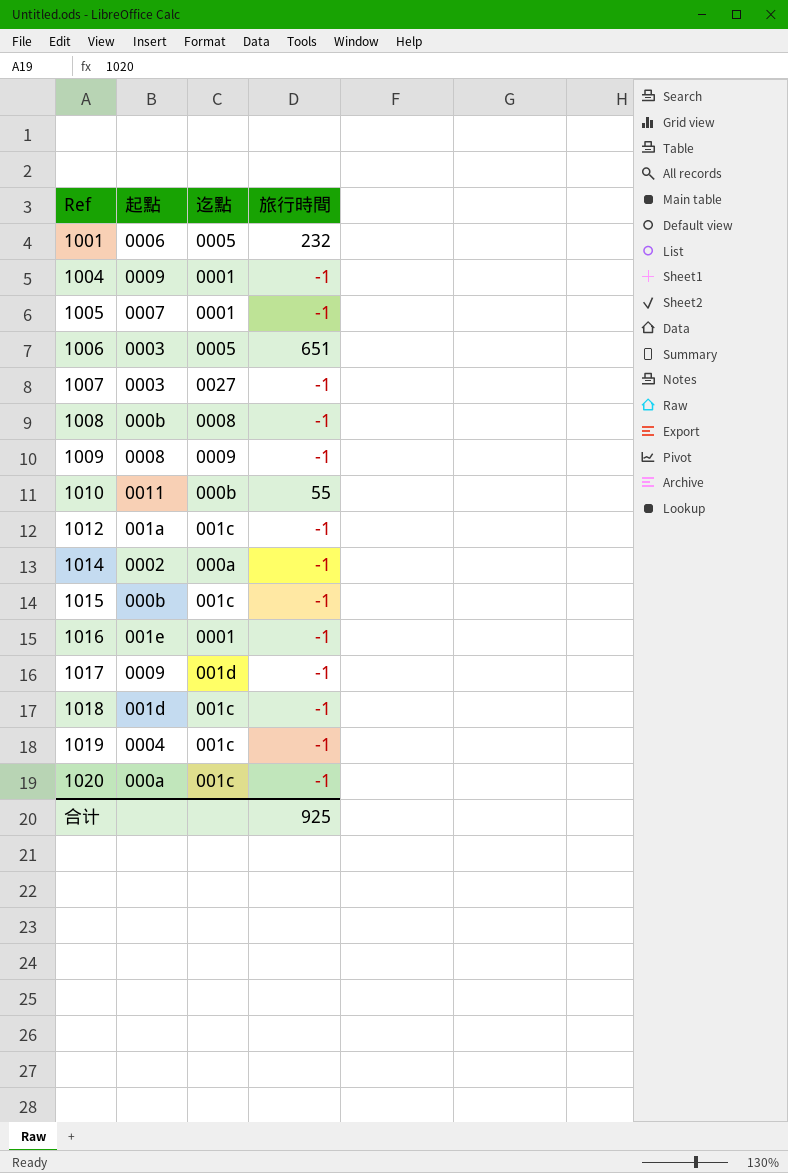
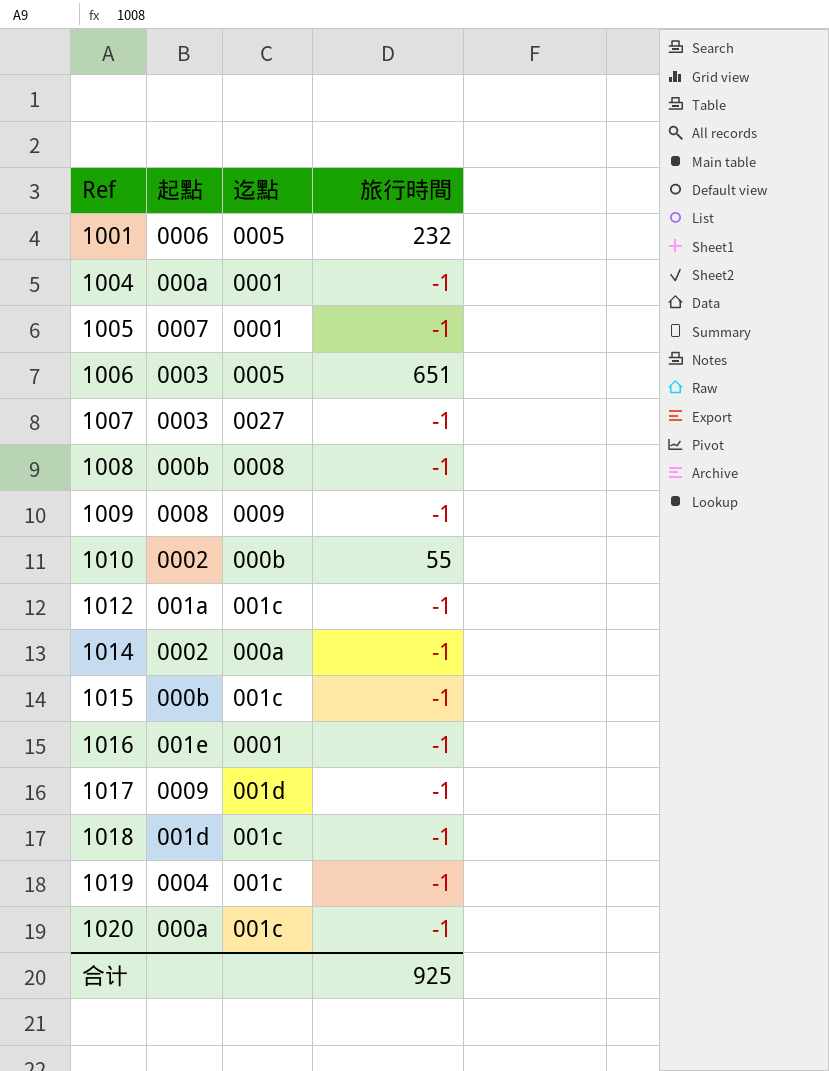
1004 | 起點: 0009 -> 000a
1010 | 起點: 0011 -> 0002

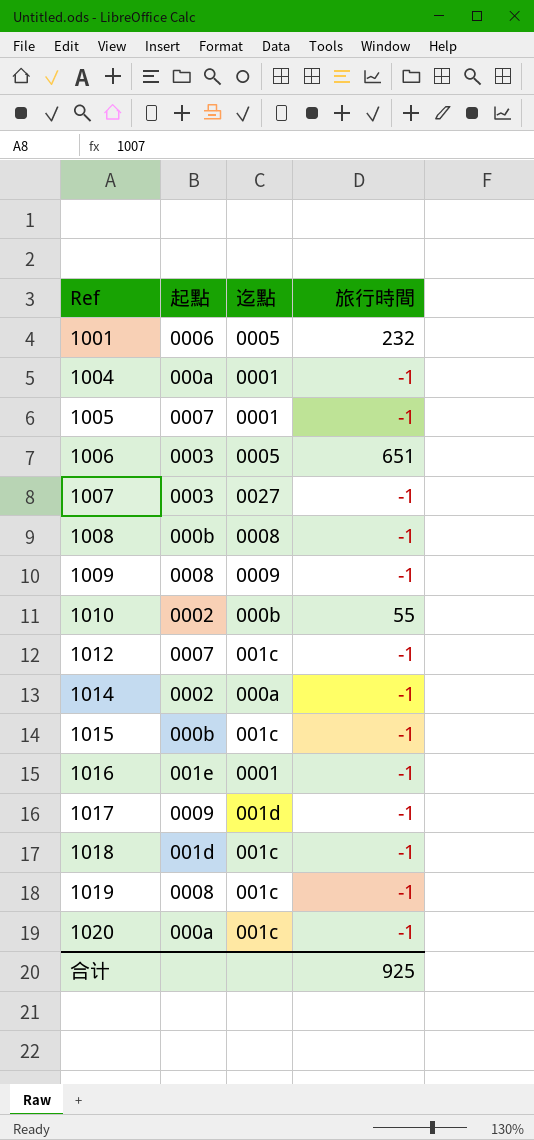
1012 | 起點: 001a -> 0007
1019 | 起點: 0004 -> 0008

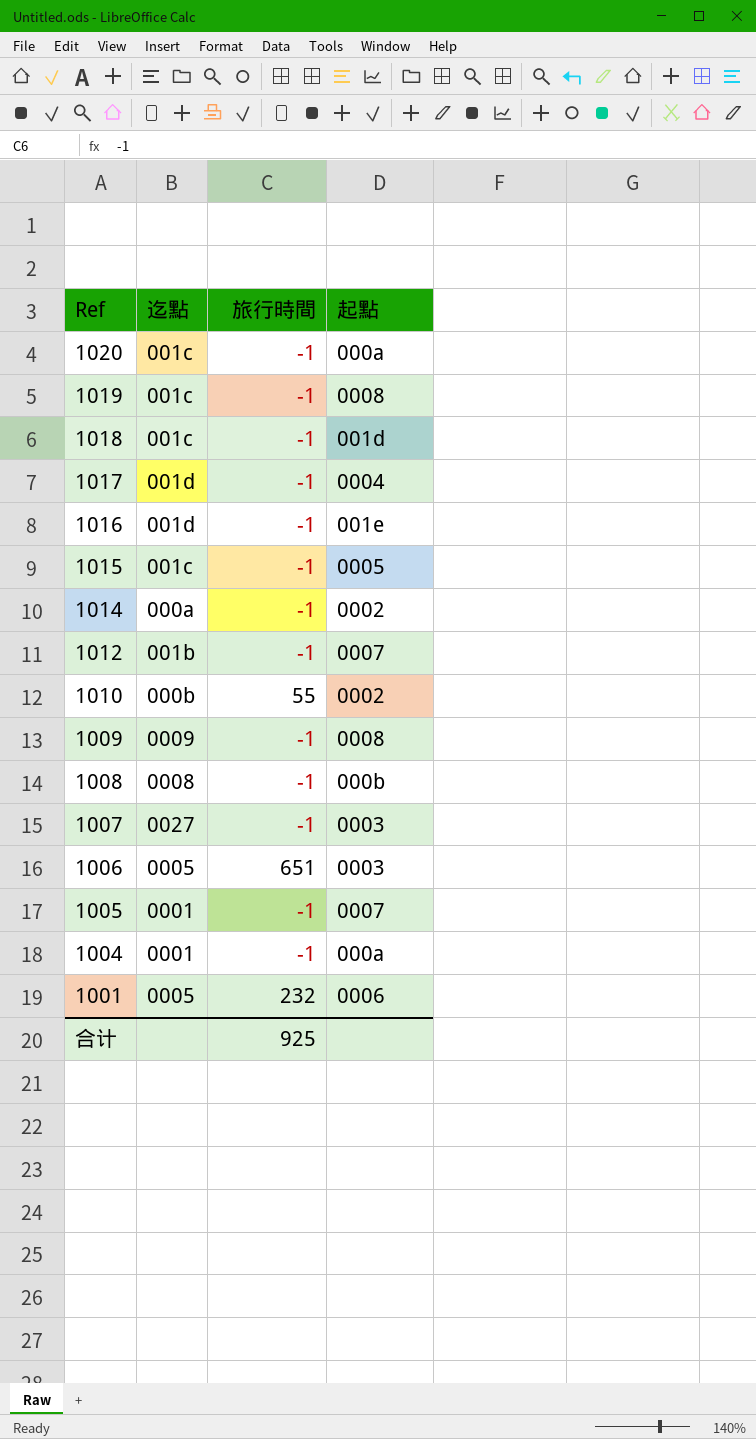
row order: Ref ascending -> Ref descending
column 起點 | position: 2 -> 4
1017 | 起點: 0009 -> 0004
1016 | 迄點: 0001 -> 001d
1015 | 起點: 000b -> 0005
1012 | 迄點: 001c -> 001b

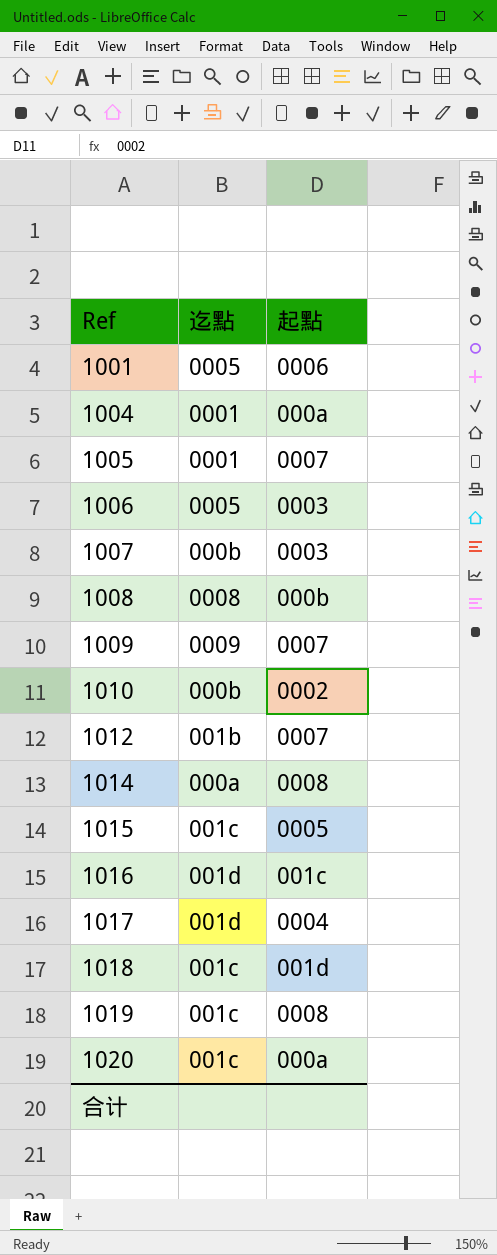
row order: Ref descending -> Ref ascending
column 旅行時間 | position: 3 -> none
1007 | 迄點: 0027 -> 000b
1009 | 起點: 0008 -> 0007
1014 | 起點: 0002 -> 0008
1016 | 起點: 001e -> 001c

